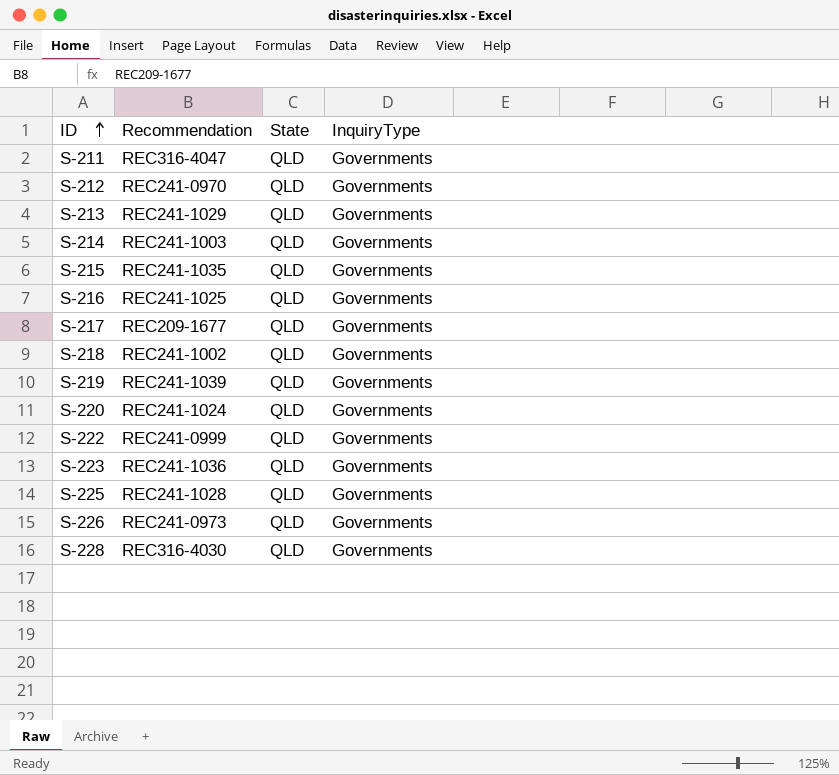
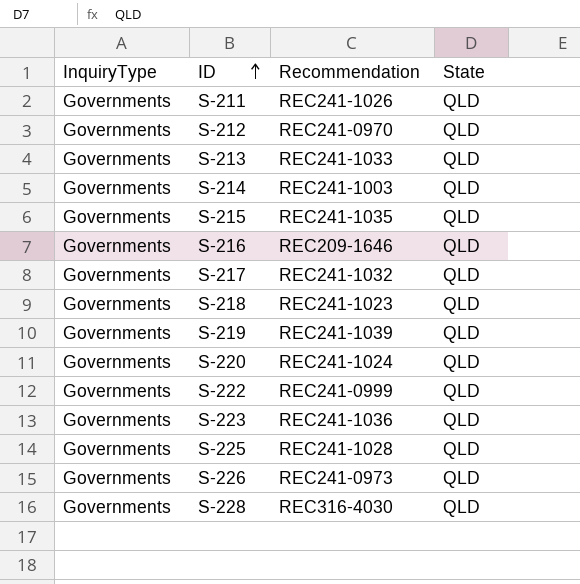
column InquiryType | position: 4 -> 1
S-211 | Recommendation: REC316-4047 -> REC241-1026
S-213 | Recommendation: REC241-1029 -> REC241-1033
S-216 | Recommendation: REC241-1025 -> REC209-1646
S-217 | Recommendation: REC209-1677 -> REC241-1032
S-218 | Recommendation: REC241-1002 -> REC241-1023

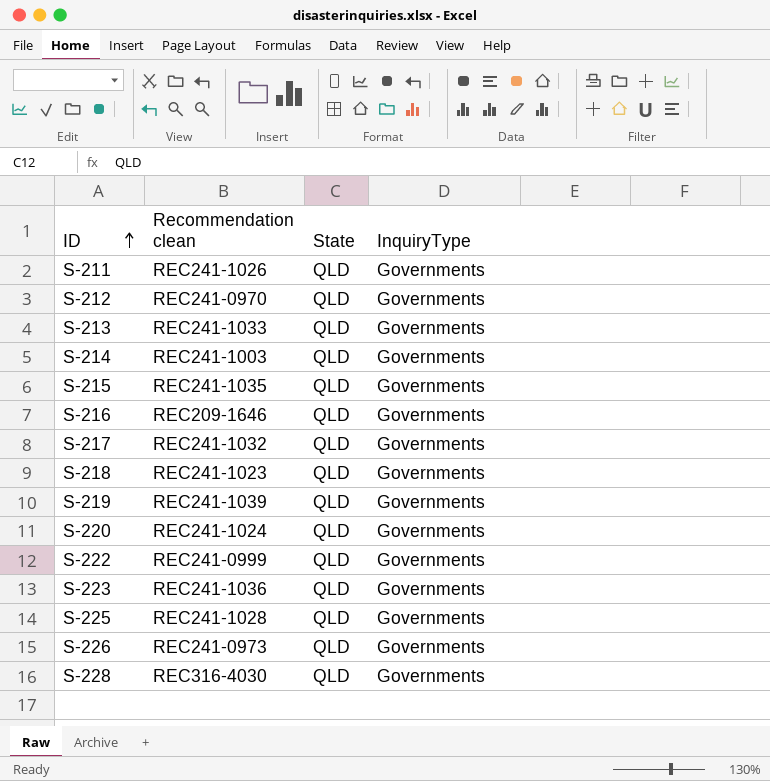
column name: Recommendation -> Recommendation clean
column InquiryType | position: 1 -> 4

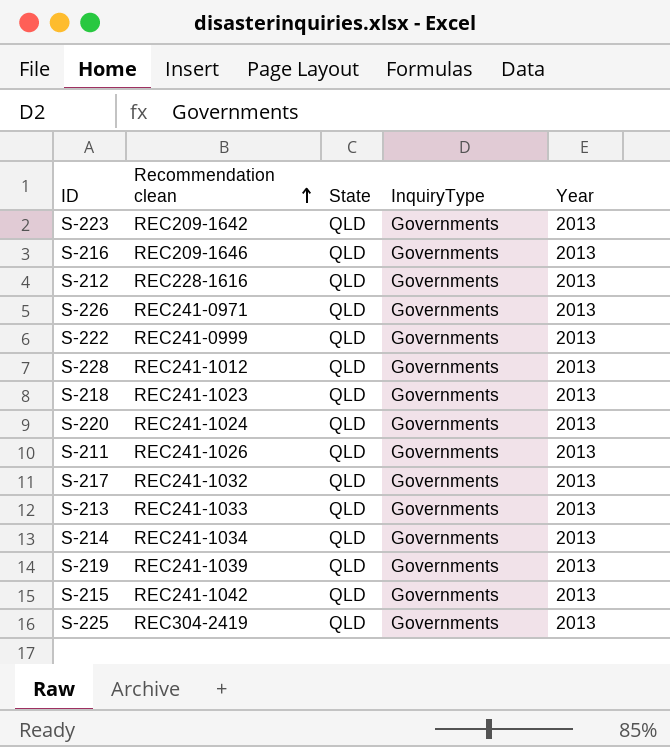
row order: ID ascending -> Recommendation clean ascending
column Year | position: none -> 5
S-223 | Recommendation clean: REC241-1036 -> REC209-1642
S-212 | Recommendation clean: REC241-0970 -> REC228-1616
S-226 | Recommendation clean: REC241-0973 -> REC241-0971
S-228 | Recommendation clean: REC316-4030 -> REC241-1012
S-214 | Recommendation clean: REC241-1003 -> REC241-1034
S-215 | Recommendation clean: REC241-1035 -> REC241-1042
S-225 | Recommendation clean: REC241-1028 -> REC304-2419

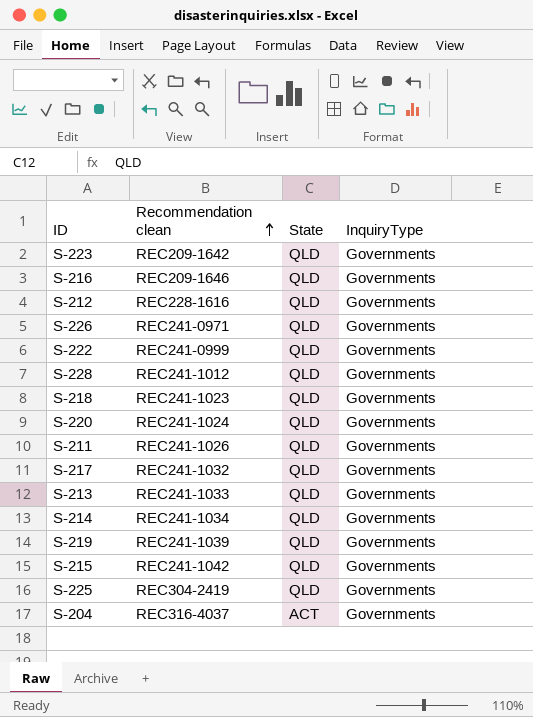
column Year | position: 5 -> none
row S-204: none -> REC316-4037 | ACT | Governments

